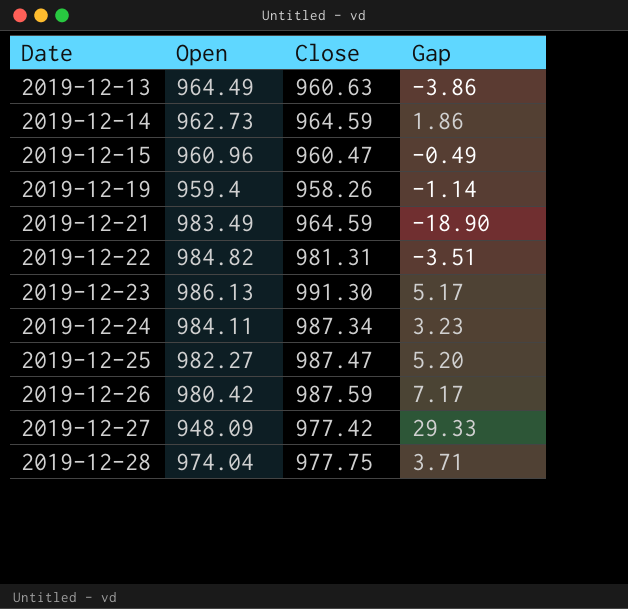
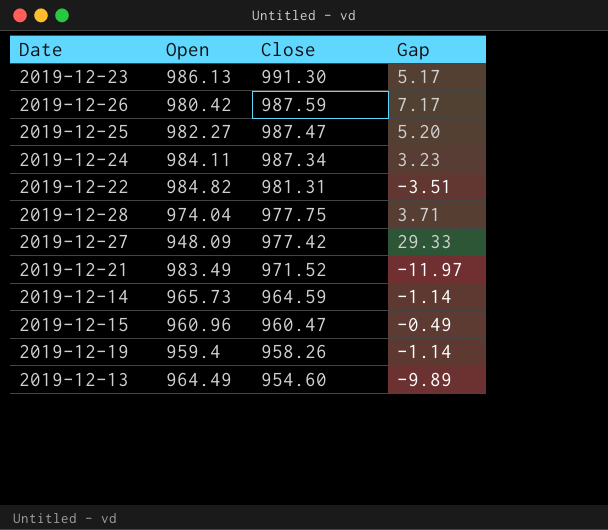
row order: Date ascending -> Close descending
2019-12-21 | Close: 964.59 -> 971.52
2019-12-21 | Gap: -18.90 -> -11.97
2019-12-14 | Open: 962.73 -> 965.73
2019-12-14 | Gap: 1.86 -> -1.14
2019-12-13 | Close: 960.63 -> 954.60
2019-12-13 | Gap: -3.86 -> -9.89

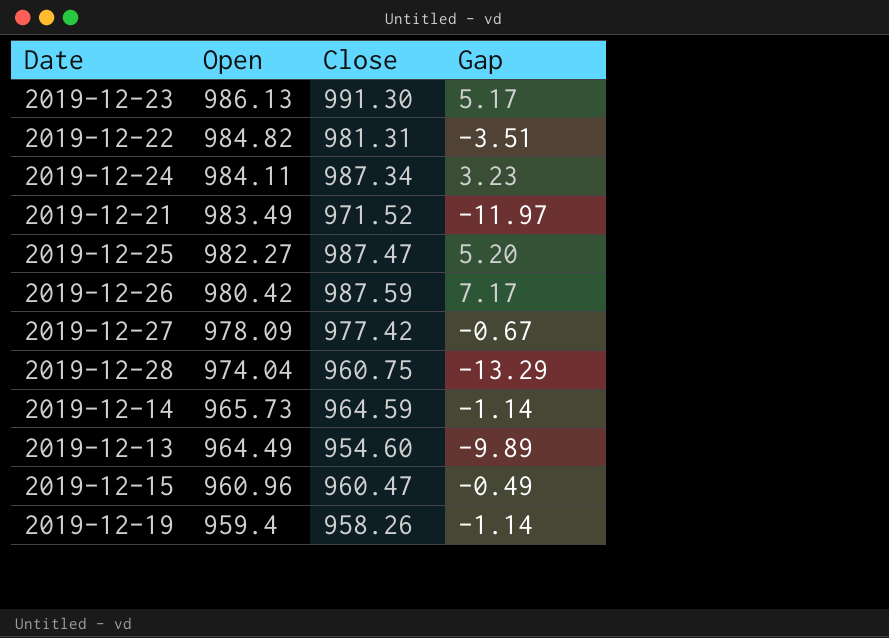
row order: Close descending -> Open descending
2019-12-27 | Open: 948.09 -> 978.09
2019-12-27 | Gap: 29.33 -> -0.67
2019-12-28 | Close: 977.75 -> 960.75
2019-12-28 | Gap: 3.71 -> -13.29

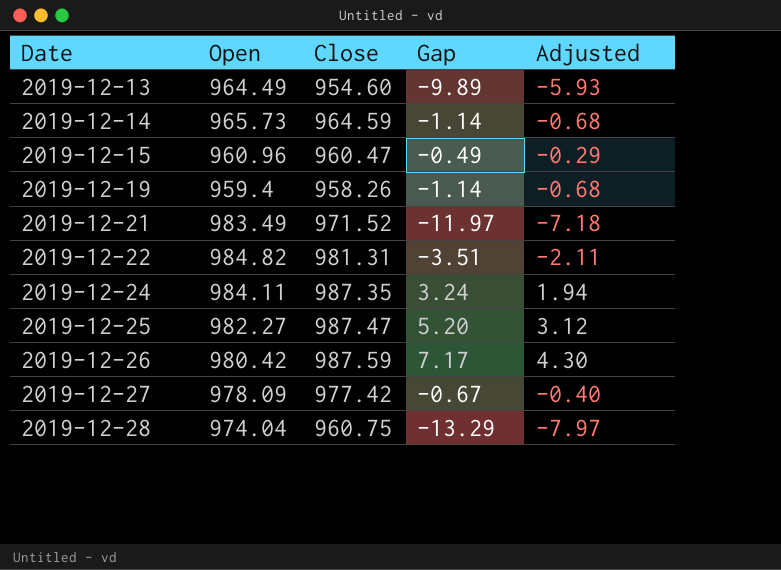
row order: Open descending -> Date ascending
column Adjusted | formula: none -> [Gap] * 0.6
row 2019-12-23: 986.13 | 991.30 | 5.17 -> none
2019-12-24 | Close: 987.34 -> 987.35
2019-12-24 | Gap: 3.23 -> 3.24

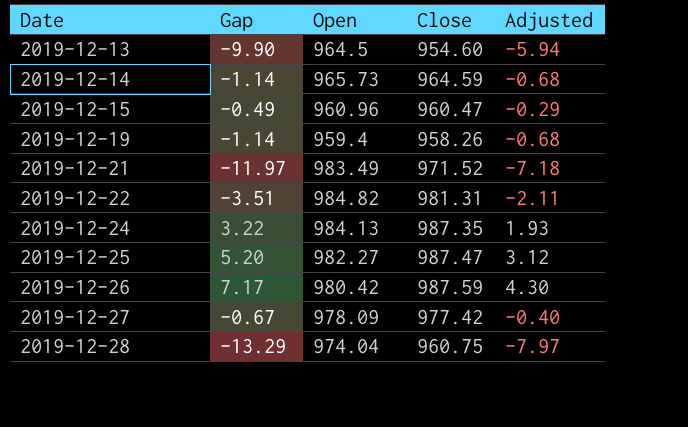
column Gap | position: 4 -> 2
2019-12-13 | Gap: -9.89 -> -9.90
2019-12-13 | Open: 964.49 -> 964.5
2019-12-13 | Adjusted: -5.93 -> -5.94
2019-12-24 | Gap: 3.24 -> 3.22
2019-12-24 | Open: 984.11 -> 984.13
2019-12-24 | Adjusted: 1.94 -> 1.93

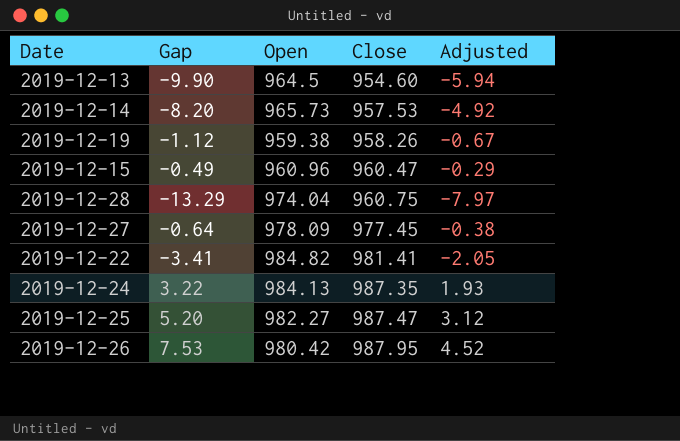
row order: Date ascending -> Close ascending
row 2019-12-21: -11.97 | 983.49 | 971.52 | -7.18 -> none
2019-12-14 | Gap: -1.14 -> -8.20
2019-12-14 | Close: 964.59 -> 957.53
2019-12-14 | Adjusted: -0.68 -> -4.92
2019-12-19 | Gap: -1.14 -> -1.12
2019-12-19 | Open: 959.4 -> 959.38
2019-12-19 | Adjusted: -0.68 -> -0.67
2019-12-27 | Gap: -0.67 -> -0.64
2019-12-27 | Close: 977.42 -> 977.45
2019-12-27 | Adjusted: -0.40 -> -0.38
2019-12-22 | Gap: -3.51 -> -3.41
2019-12-22 | Close: 981.31 -> 981.41
2019-12-22 | Adjusted: -2.11 -> -2.05
2019-12-26 | Gap: 7.17 -> 7.53
2019-12-26 | Close: 987.59 -> 987.95
2019-12-26 | Adjusted: 4.30 -> 4.52

